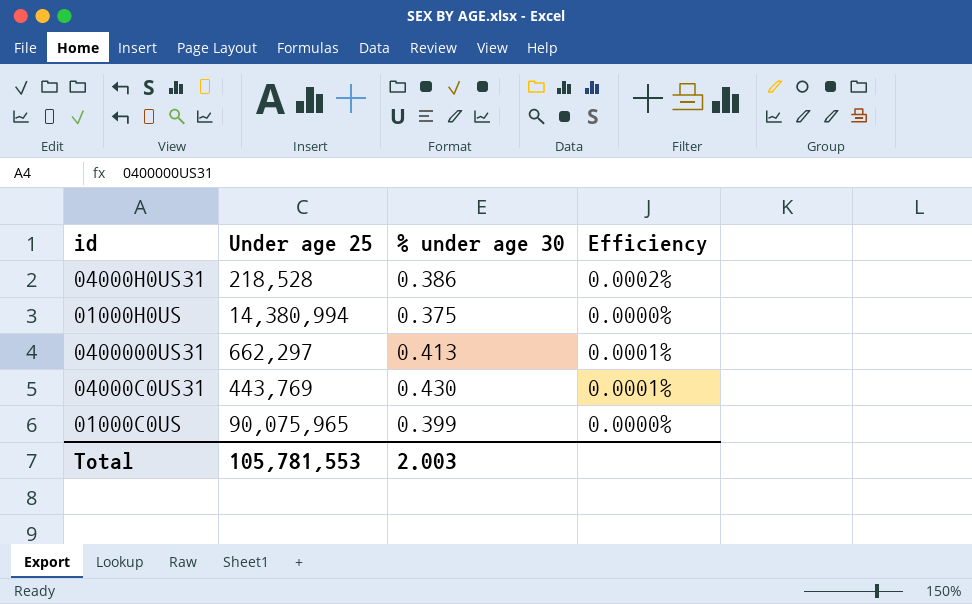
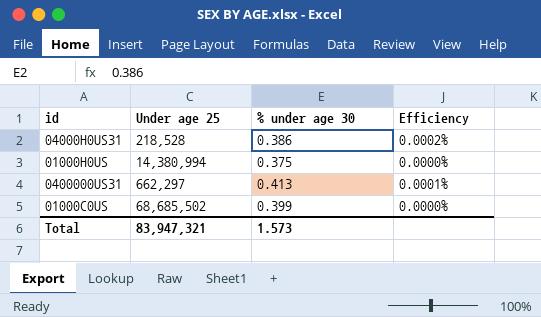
row 04000C0US31: 443,769 | 0.430 | 0.0001% -> none
01000C0US | Under age 25: 90,075,965 -> 68,685,502
Total | Under age 25: 105,781,553 -> 83,947,321
Total | % under age 30: 2.003 -> 1.573

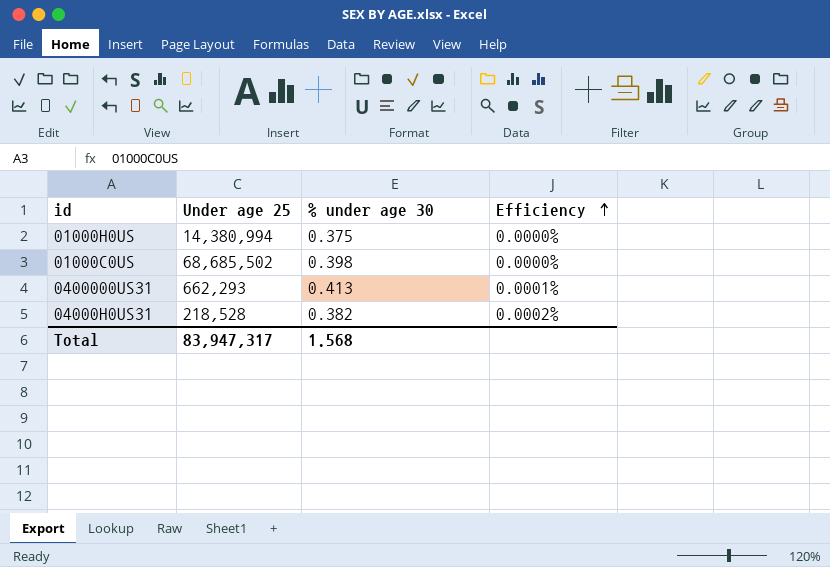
row order: none -> Efficiency ascending
01000C0US | % under age 30: 0.399 -> 0.398
0400000US31 | Under age 25: 662,297 -> 662,293
04000H0US31 | % under age 30: 0.386 -> 0.382
Total | Under age 25: 83,947,321 -> 83,947,317
Total | % under age 30: 1.573 -> 1.568

